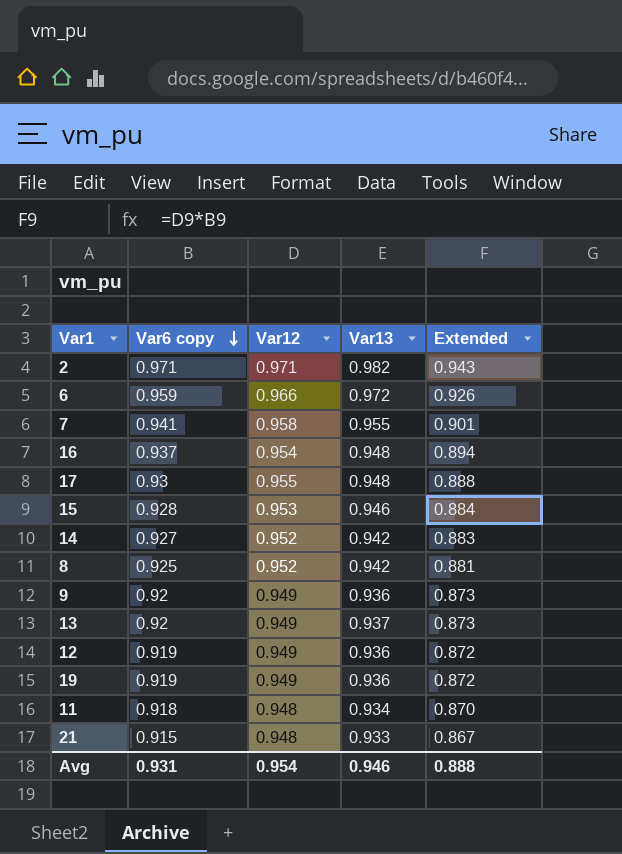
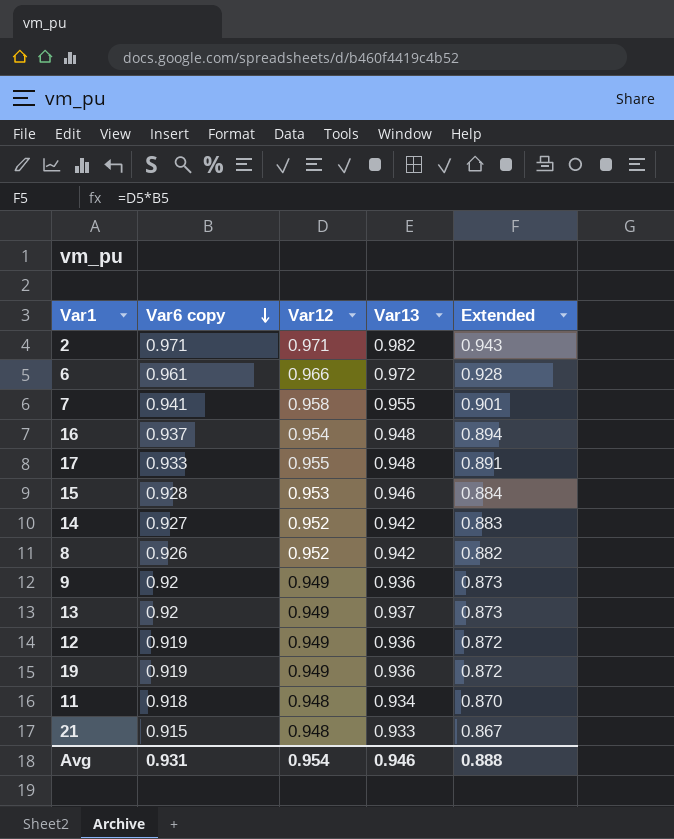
6 | Var6 copy: 0.959 -> 0.961
6 | Extended: 0.926 -> 0.928
17 | Var6 copy: 0.93 -> 0.933
17 | Extended: 0.888 -> 0.891
8 | Var6 copy: 0.925 -> 0.926
8 | Extended: 0.881 -> 0.882

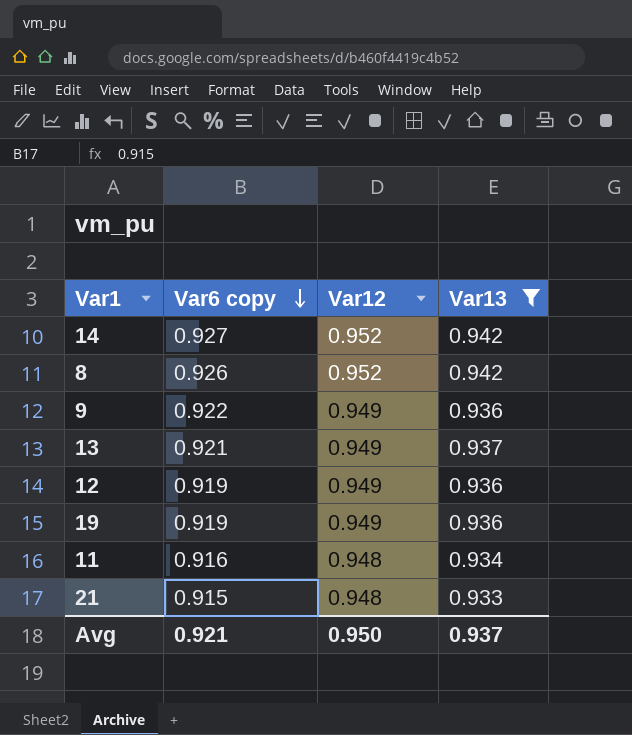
filter: none -> Var13 <= 0.942
column Extended | formula: [Var6 copy] * [Var12] -> none
9 | Var6 copy: 0.92 -> 0.922
13 | Var6 copy: 0.92 -> 0.921
11 | Var6 copy: 0.918 -> 0.916
Avg | Var6 copy: 0.931 -> 0.921
Avg | Var12: 0.954 -> 0.950
Avg | Var13: 0.946 -> 0.937

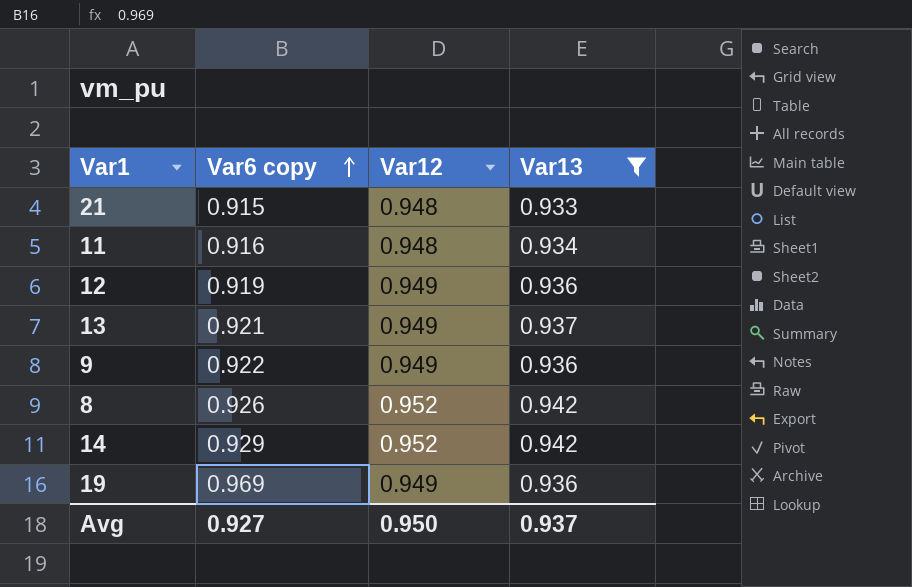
row order: Var6 copy descending -> Var6 copy ascending
14 | Var6 copy: 0.927 -> 0.929
19 | Var6 copy: 0.919 -> 0.969
Avg | Var6 copy: 0.921 -> 0.927

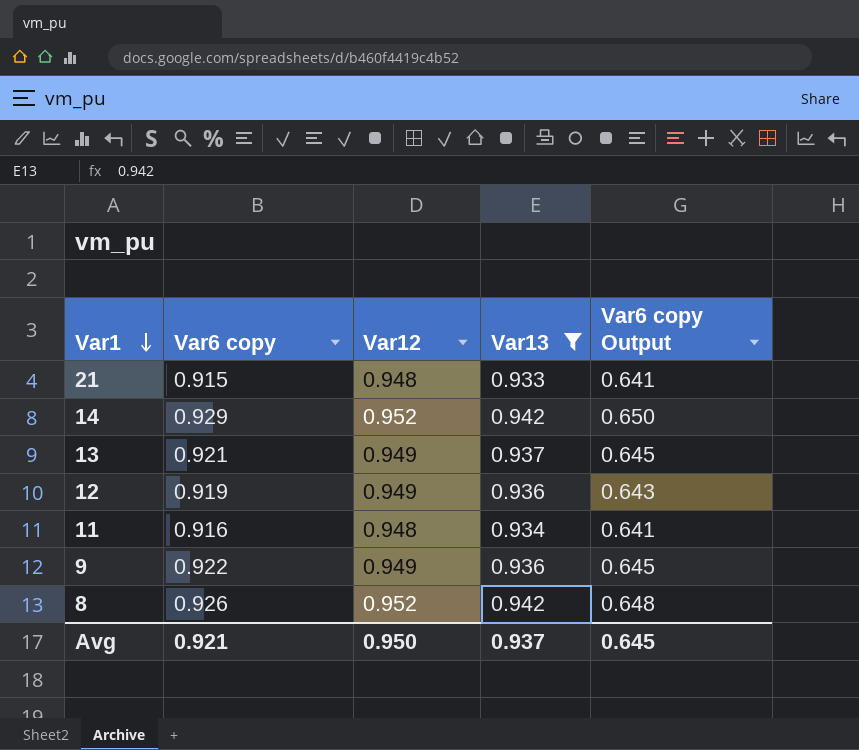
row order: Var6 copy ascending -> Var1 descending
column Var6 copy Output | formula: none -> [Var6 copy] * 0.7
row 19: 0.969 | 0.949 | 0.936 -> none
Avg | Var6 copy: 0.927 -> 0.921

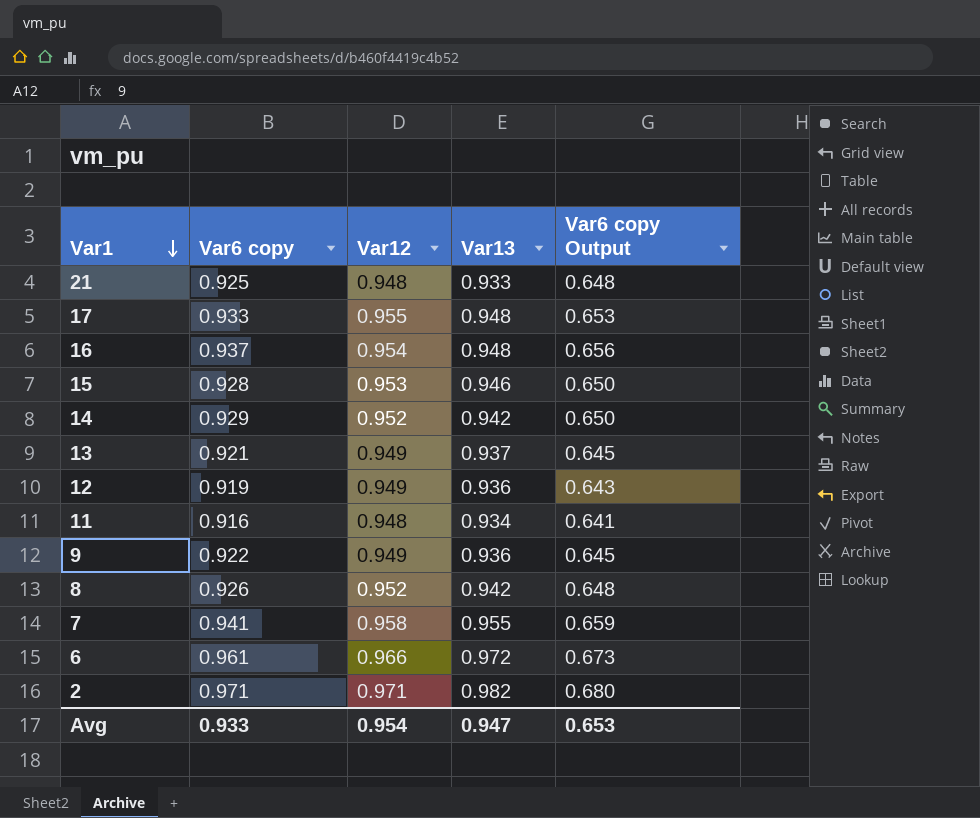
filter: Var13 <= 0.942 -> none
21 | Var6 copy: 0.915 -> 0.925
21 | Var6 copy Output: 0.641 -> 0.648
Avg | Var6 copy: 0.921 -> 0.933
Avg | Var12: 0.950 -> 0.954
Avg | Var13: 0.937 -> 0.947
Avg | Var6 copy Output: 0.645 -> 0.653

